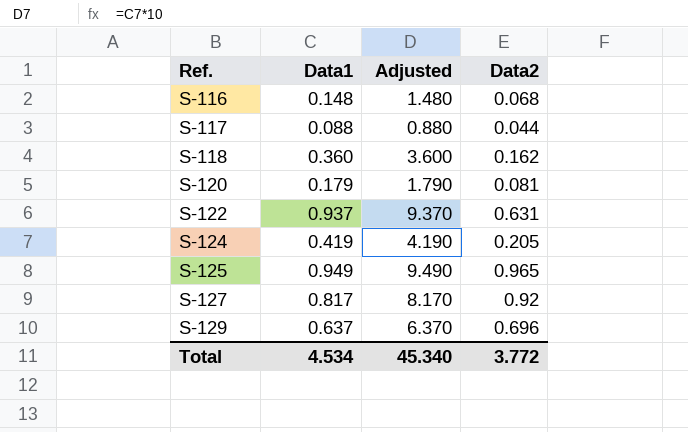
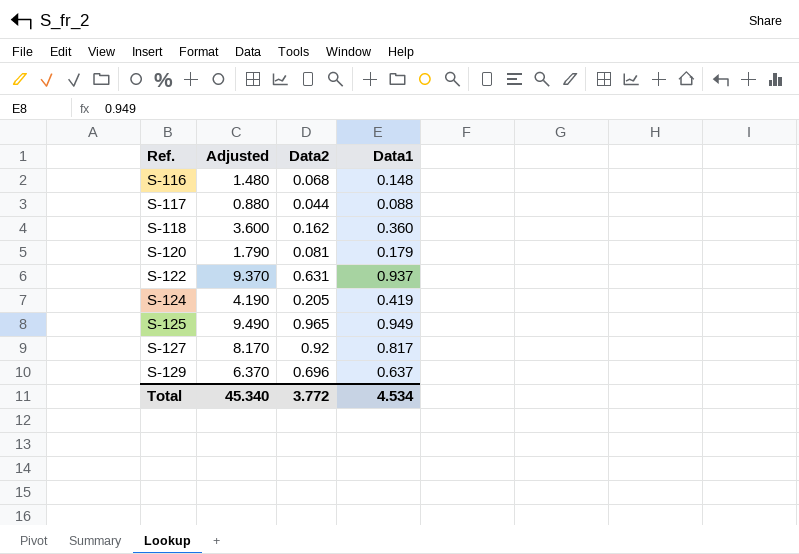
column Data1 | position: 2 -> 4

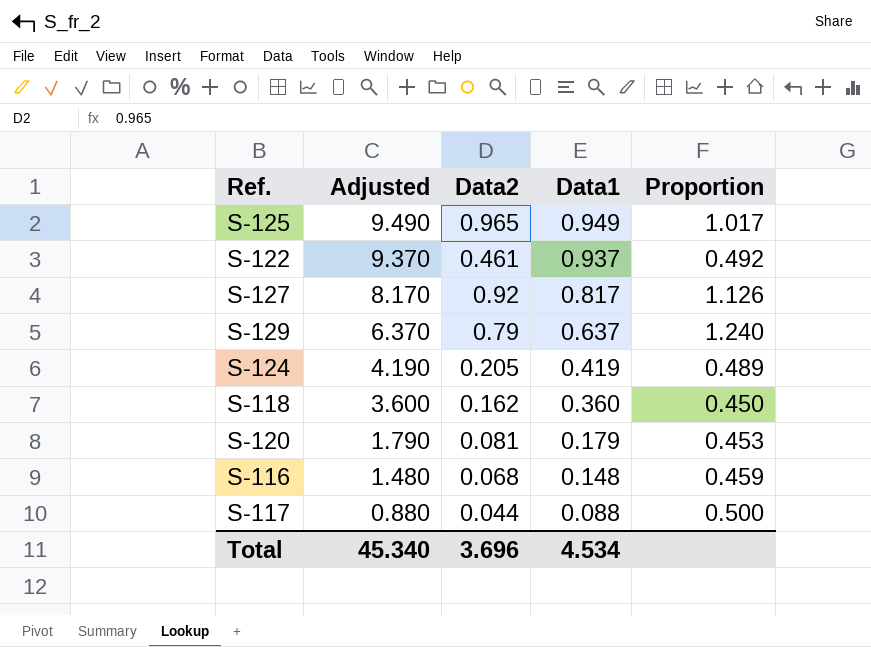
row order: Ref. ascending -> Adjusted descending
column Proportion | formula: none -> [Data2] / [Data1]
S-122 | Data2: 0.631 -> 0.461
S-129 | Data2: 0.696 -> 0.79
Total | Data2: 3.772 -> 3.696

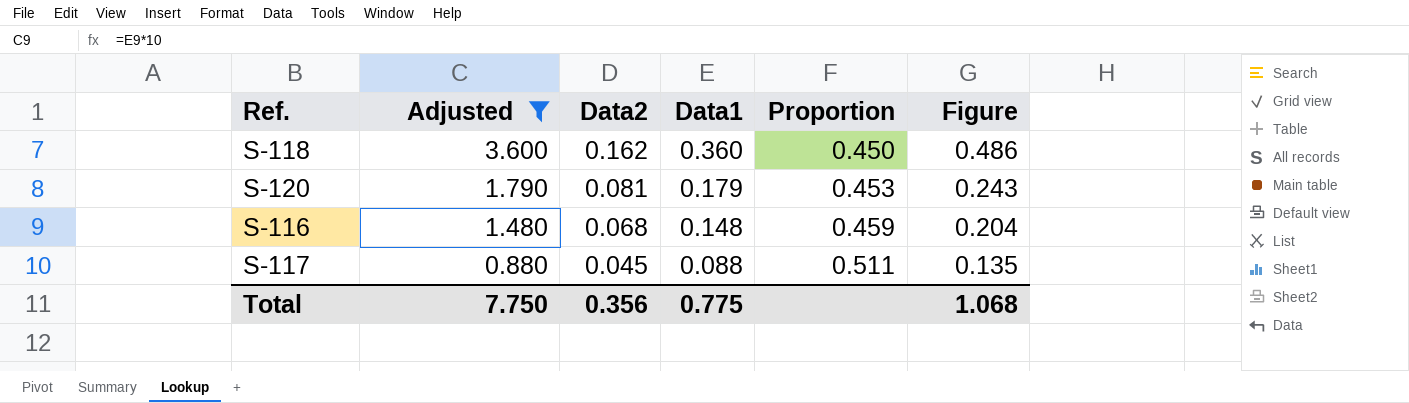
filter: none -> Adjusted <= 3.600
column Figure | formula: none -> [Data2] * 3
S-117 | Data2: 0.044 -> 0.045
S-117 | Proportion: 0.500 -> 0.511
Total | Adjusted: 45.340 -> 7.750
Total | Data2: 3.696 -> 0.356
Total | Data1: 4.534 -> 0.775

